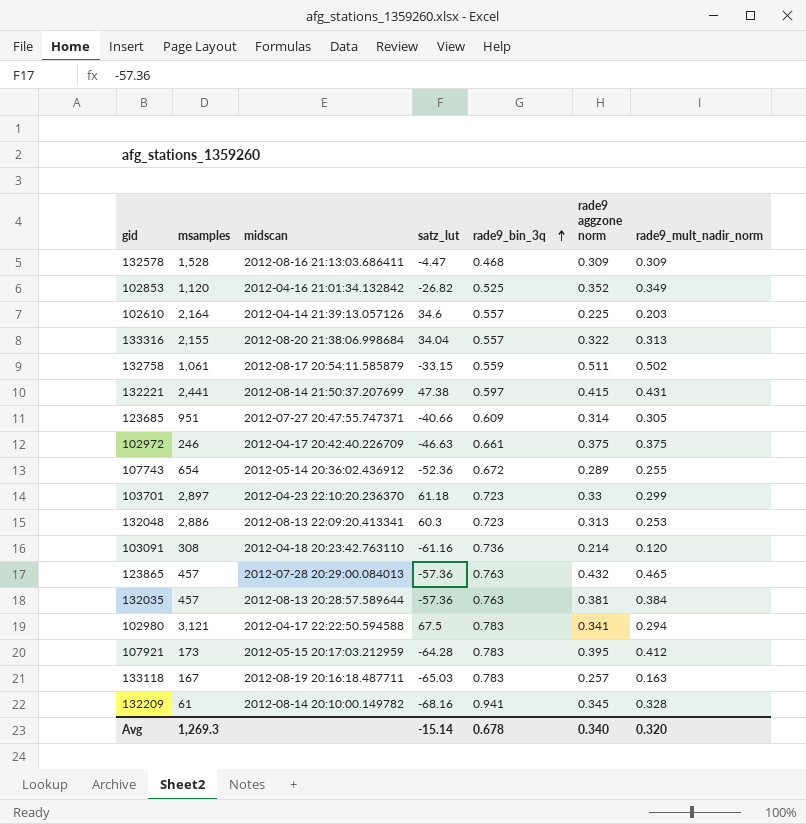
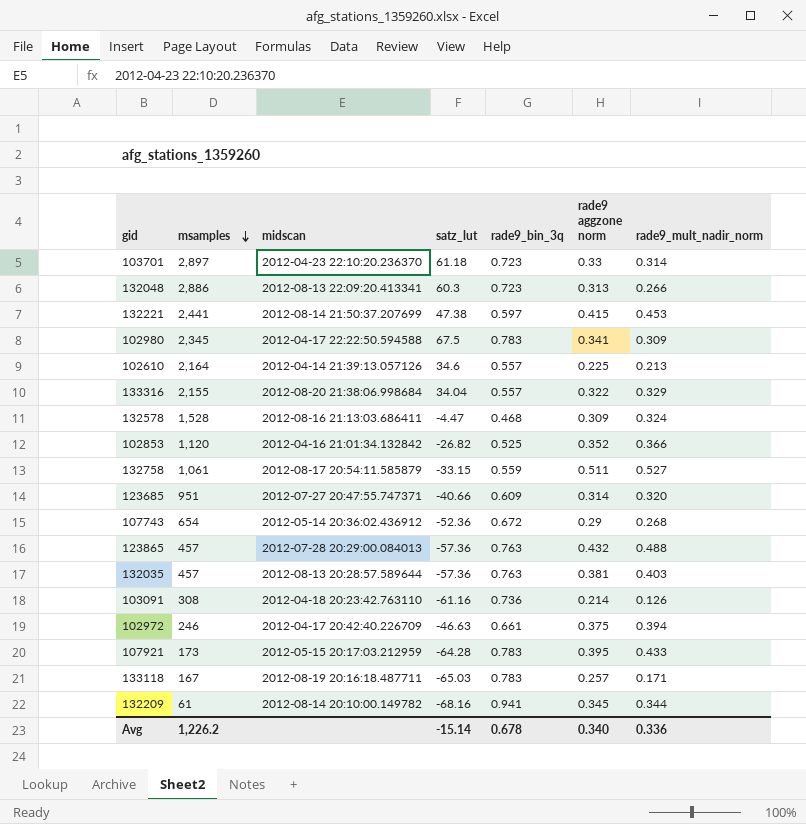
row order: rade9_bin_3q ascending -> msamples descending
103701 | rade9_mult_nadir_norm: 0.299 -> 0.314
132048 | rade9_mult_nadir_norm: 0.253 -> 0.266
132221 | rade9_mult_nadir_norm: 0.431 -> 0.453
102980 | msamples: 3,121 -> 2,345
102980 | rade9_mult_nadir_norm: 0.294 -> 0.309
102610 | rade9_mult_nadir_norm: 0.203 -> 0.213
133316 | rade9_mult_nadir_norm: 0.313 -> 0.329
132578 | rade9_mult_nadir_norm: 0.309 -> 0.324
102853 | rade9_mult_nadir_norm: 0.349 -> 0.366
132758 | rade9_mult_nadir_norm: 0.502 -> 0.527
123685 | rade9_mult_nadir_norm: 0.305 -> 0.320
107743 | rade9 aggzone norm: 0.289 -> 0.29
107743 | rade9_mult_nadir_norm: 0.255 -> 0.268
123865 | rade9_mult_nadir_norm: 0.465 -> 0.488
132035 | rade9_mult_nadir_norm: 0.384 -> 0.403
103091 | rade9_mult_nadir_norm: 0.120 -> 0.126
102972 | rade9_mult_nadir_norm: 0.375 -> 0.394
107921 | rade9_mult_nadir_norm: 0.412 -> 0.433
133118 | rade9_mult_nadir_norm: 0.163 -> 0.171
132209 | rade9_mult_nadir_norm: 0.328 -> 0.344
Avg | msamples: 1,269.3 -> 1,226.2
Avg | rade9_mult_nadir_norm: 0.320 -> 0.336

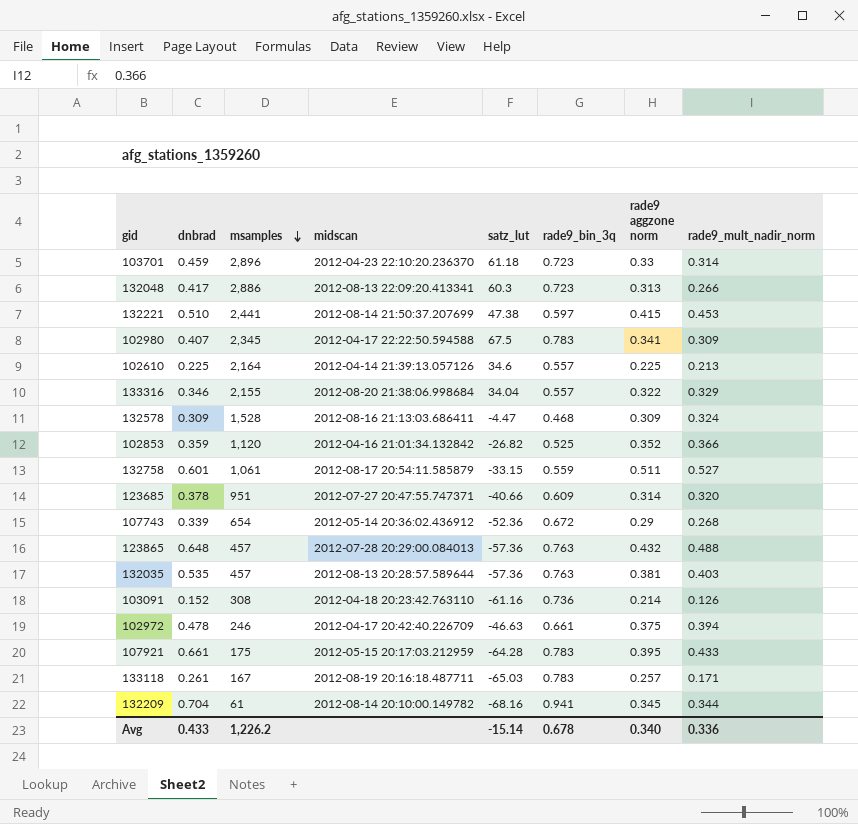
column dnbrad | position: none -> 2
103701 | msamples: 2,897 -> 2,896
107921 | msamples: 173 -> 175

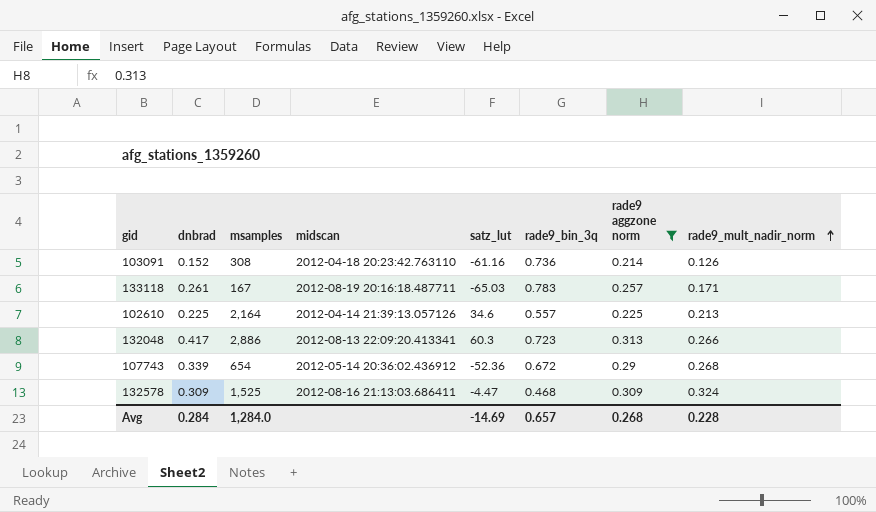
filter: none -> rade9 aggzone norm <= 0.313
row order: msamples descending -> rade9_mult_nadir_norm ascending
132578 | msamples: 1,528 -> 1,525
Avg | dnbrad: 0.433 -> 0.284
Avg | msamples: 1,226.2 -> 1,284.0
Avg | satz_lut: -15.14 -> -14.69
Avg | rade9_bin_3q: 0.678 -> 0.657
Avg | rade9 aggzone norm: 0.340 -> 0.268
Avg | rade9_mult_nadir_norm: 0.336 -> 0.228

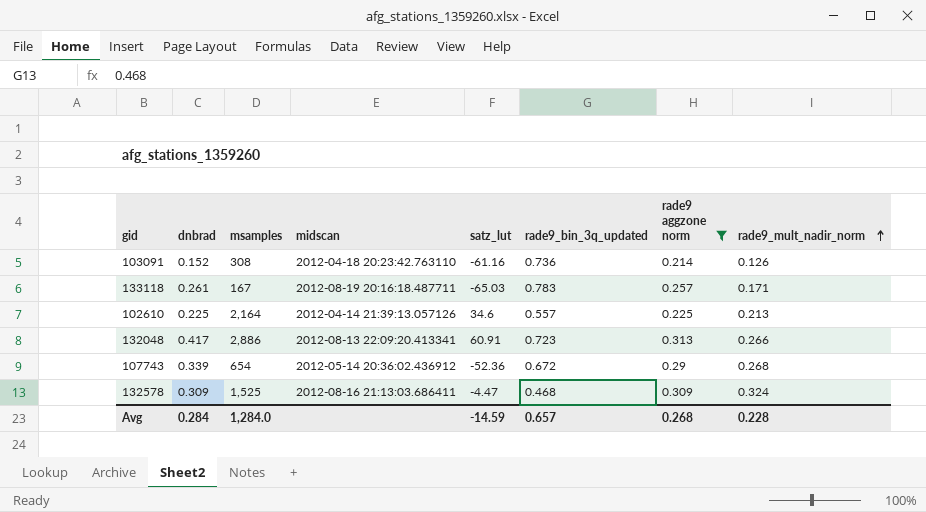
column name: rade9_bin_3q -> rade9_bin_3q_updated
132048 | satz_lut: 60.3 -> 60.91
Avg | satz_lut: -14.69 -> -14.59

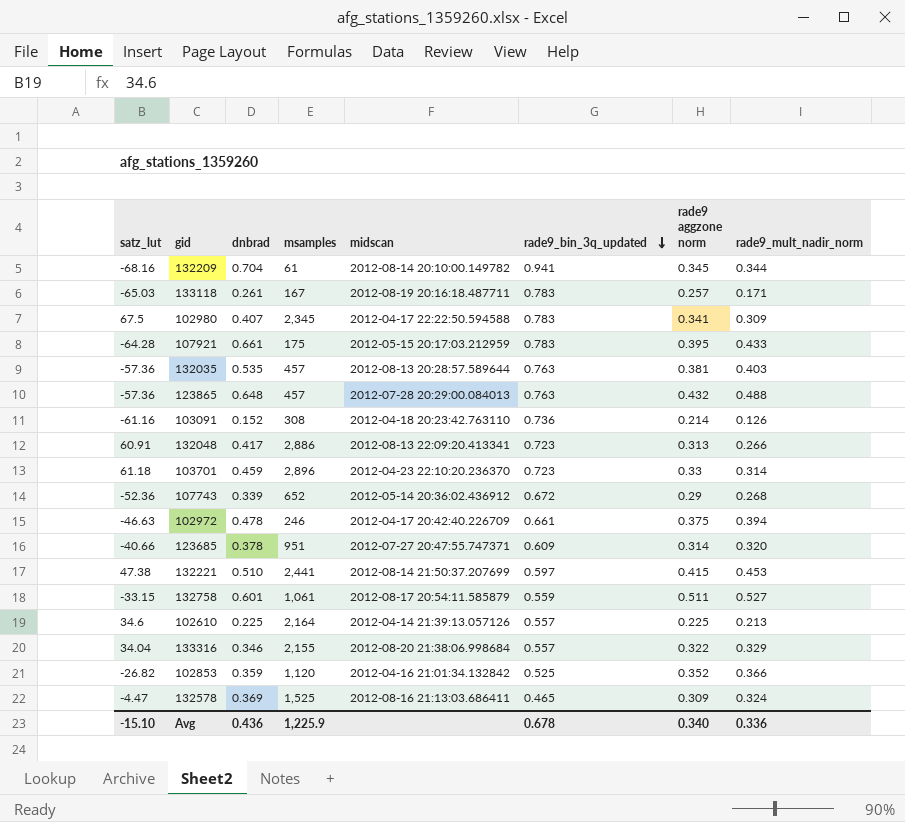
filter: rade9 aggzone norm <= 0.313 -> none
row order: rade9_mult_nadir_norm ascending -> rade9_bin_3q_updated descending
column satz_lut | position: 5 -> 1
107743 | msamples: 654 -> 652
132578 | dnbrad: 0.309 -> 0.369
132578 | rade9_bin_3q_updated: 0.468 -> 0.465
Avg | satz_lut: -14.59 -> -15.10
Avg | dnbrad: 0.284 -> 0.436
Avg | msamples: 1,284.0 -> 1,225.9
Avg | rade9_bin_3q_updated: 0.657 -> 0.678
Avg | rade9 aggzone norm: 0.268 -> 0.340
Avg | rade9_mult_nadir_norm: 0.228 -> 0.336

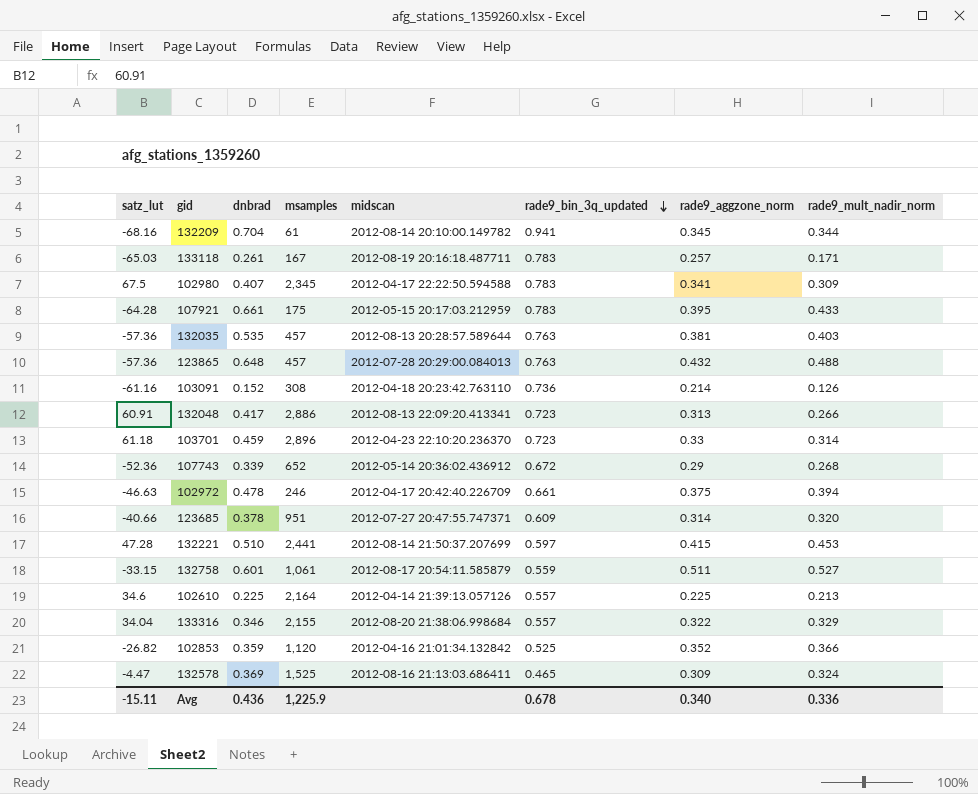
column name: rade9 aggzone norm -> rade9_aggzone_norm
132221 | satz_lut: 47.38 -> 47.28
Avg | satz_lut: -15.10 -> -15.11

